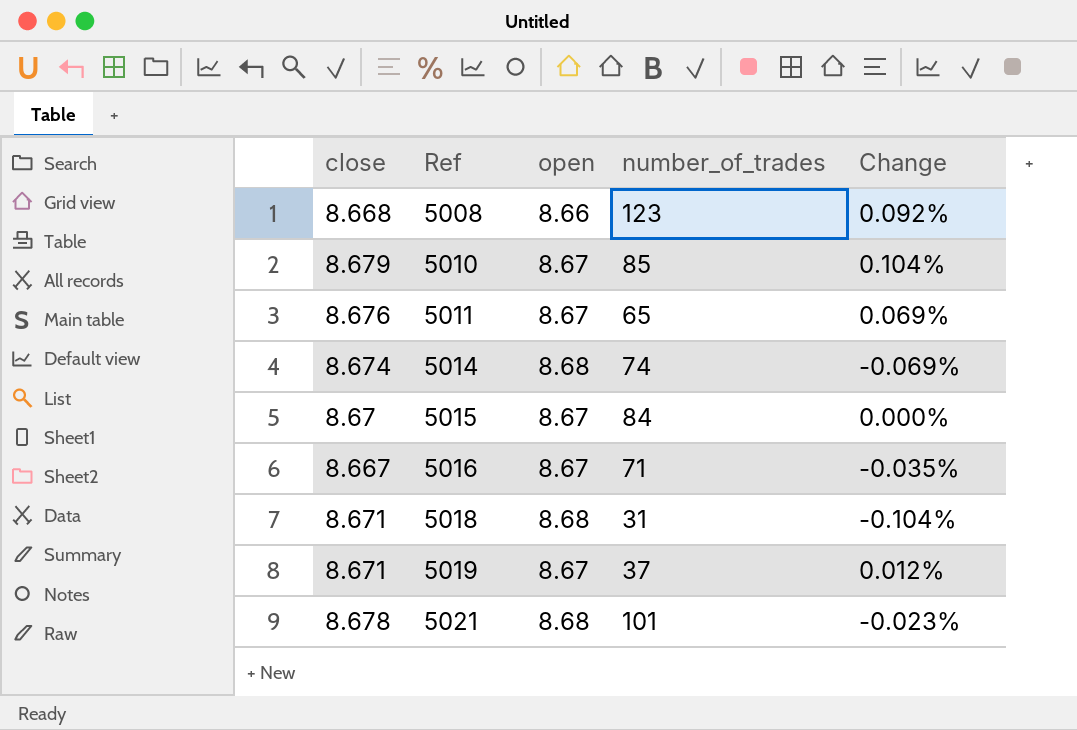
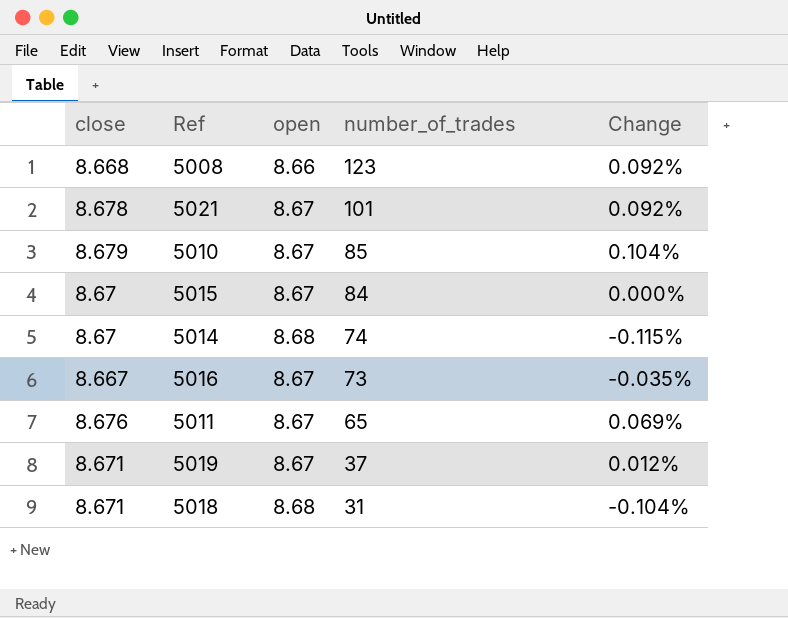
row order: Ref ascending -> number_of_trades descending
5021 | open: 8.68 -> 8.67
5021 | Change: -0.023% -> 0.092%
5014 | close: 8.674 -> 8.67
5014 | Change: -0.069% -> -0.115%
5016 | number_of_trades: 71 -> 73

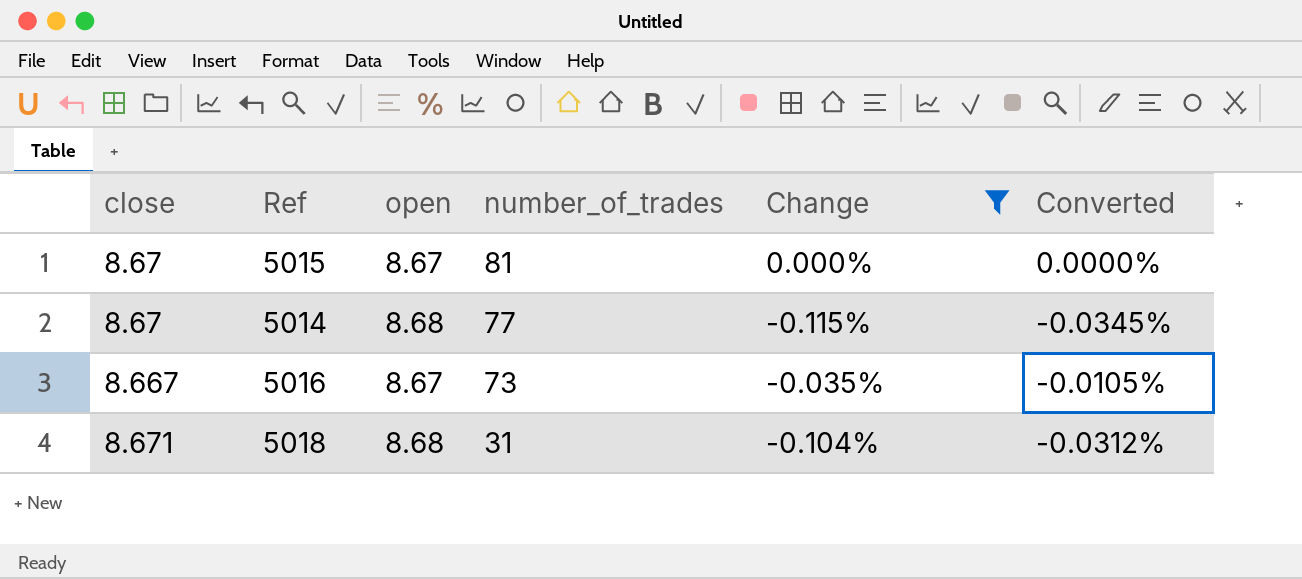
filter: none -> Change <= 0.000%
column Converted | formula: none -> [Change] * 0.3
5015 | number_of_trades: 84 -> 81
5014 | number_of_trades: 74 -> 77

